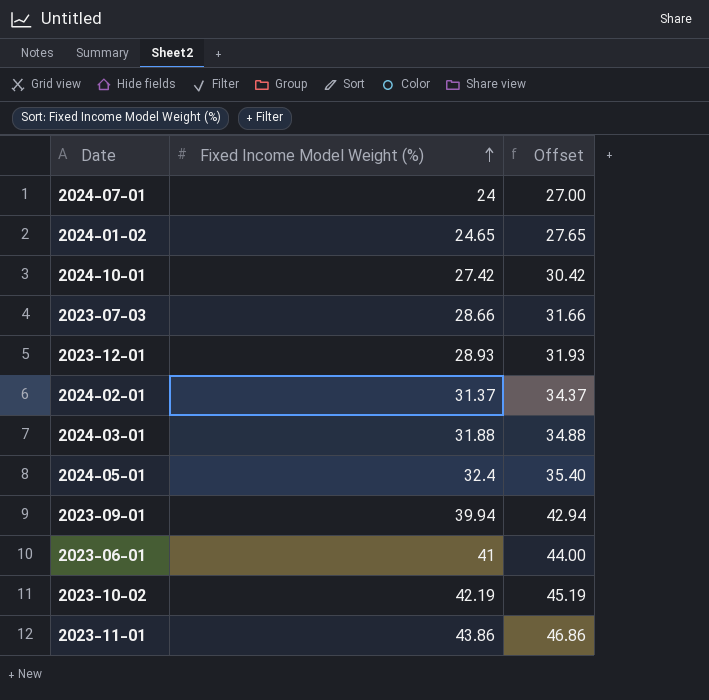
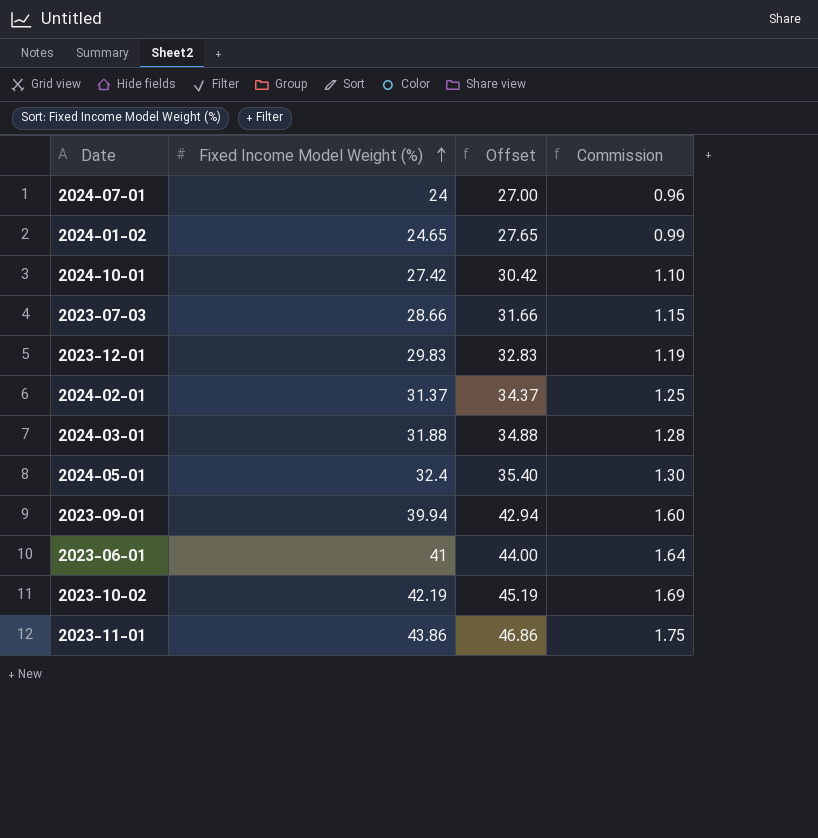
column Commission | formula: none -> [Fixed Income Model Weight (%)] * 0.04
2023-12-01 | Fixed Income Model Weight (%): 28.93 -> 29.83
2023-12-01 | Offset: 31.93 -> 32.83

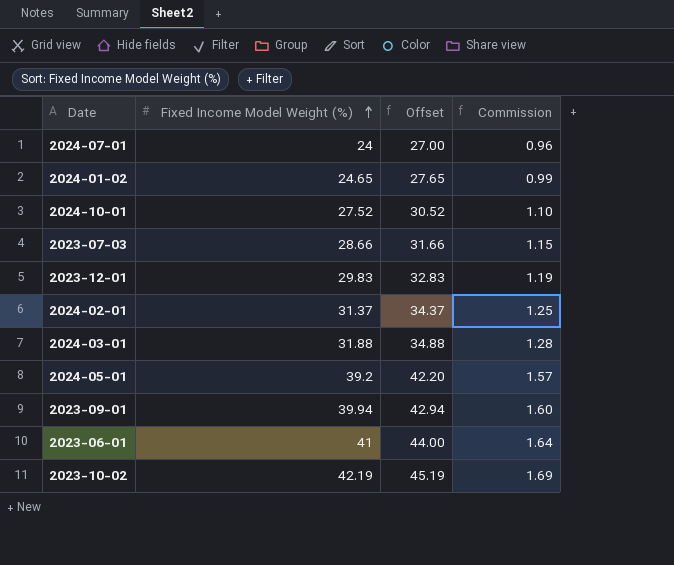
row 2023-11-01: 43.86 | 46.86 | 1.75 -> none
2024-10-01 | Fixed Income Model Weight (%): 27.42 -> 27.52
2024-10-01 | Offset: 30.42 -> 30.52
2024-05-01 | Fixed Income Model Weight (%): 32.4 -> 39.2
2024-05-01 | Offset: 35.40 -> 42.20
2024-05-01 | Commission: 1.30 -> 1.57

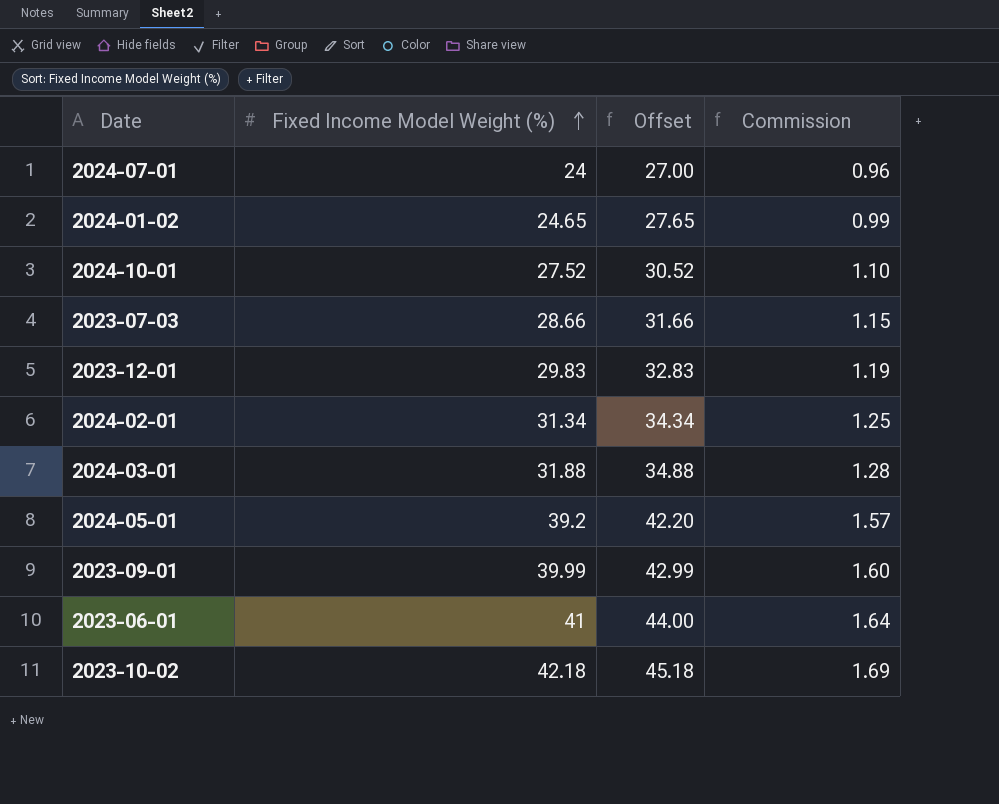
2024-02-01 | Fixed Income Model Weight (%): 31.37 -> 31.34
2024-02-01 | Offset: 34.37 -> 34.34
2023-09-01 | Fixed Income Model Weight (%): 39.94 -> 39.99
2023-09-01 | Offset: 42.94 -> 42.99
2023-10-02 | Fixed Income Model Weight (%): 42.19 -> 42.18
2023-10-02 | Offset: 45.19 -> 45.18

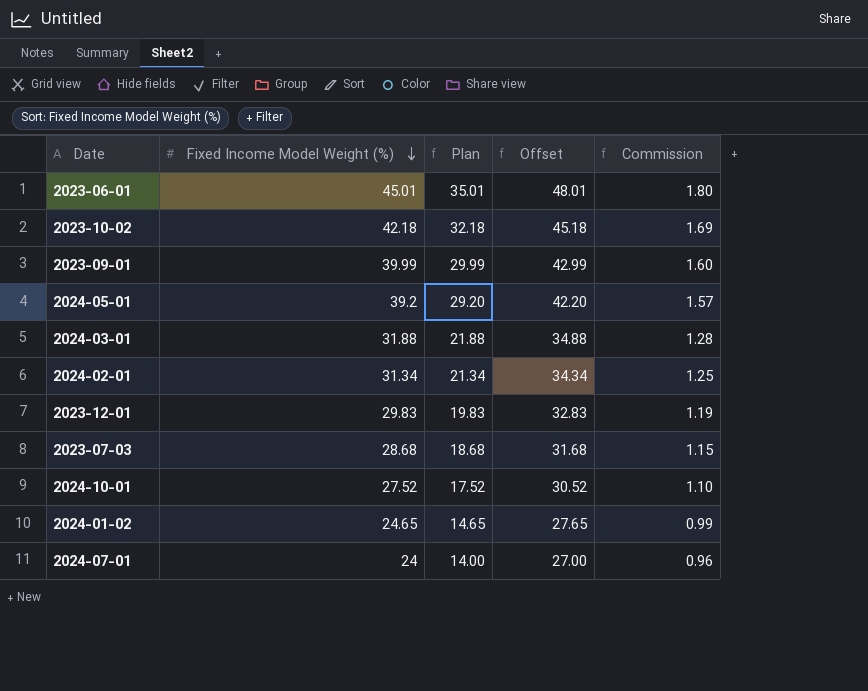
row order: Fixed Income Model Weight (%) ascending -> Fixed Income Model Weight (%) descending
column Plan | formula: none -> [Fixed Income Model Weight (%)] - 10
2023-06-01 | Fixed Income Model Weight (%): 41 -> 45.01
2023-06-01 | Offset: 44.00 -> 48.01
2023-06-01 | Commission: 1.64 -> 1.80
2023-07-03 | Fixed Income Model Weight (%): 28.66 -> 28.68
2023-07-03 | Offset: 31.66 -> 31.68

